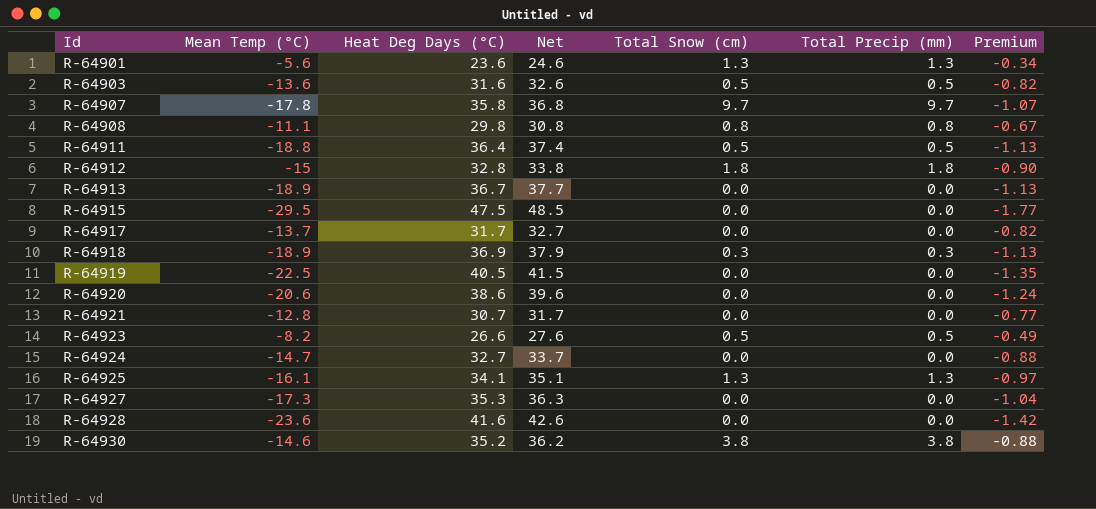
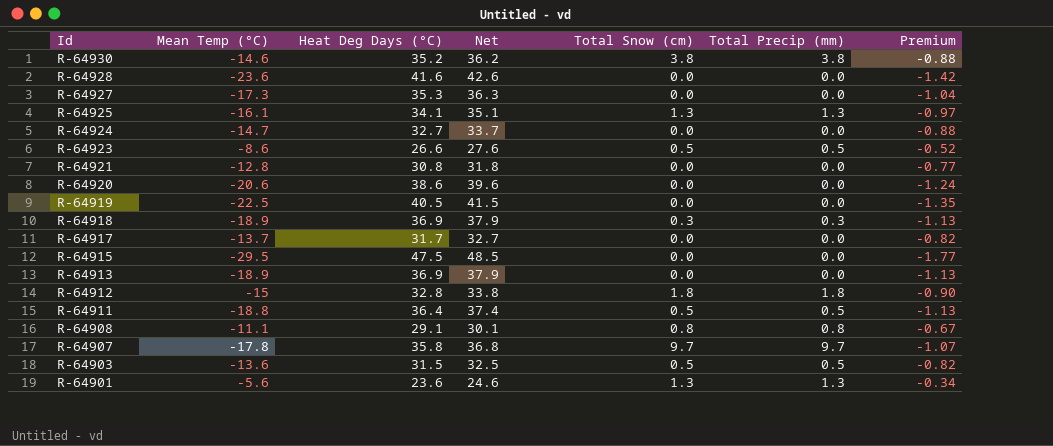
row order: Id ascending -> Id descending
R-64923 | Mean Temp (°C): -8.2 -> -8.6
R-64923 | Premium: -0.49 -> -0.52
R-64921 | Heat Deg Days (°C): 30.7 -> 30.8
R-64921 | Net: 31.7 -> 31.8
R-64913 | Heat Deg Days (°C): 36.7 -> 36.9
R-64913 | Net: 37.7 -> 37.9
R-64908 | Heat Deg Days (°C): 29.8 -> 29.1
R-64908 | Net: 30.8 -> 30.1
R-64903 | Heat Deg Days (°C): 31.6 -> 31.5
R-64903 | Net: 32.6 -> 32.5

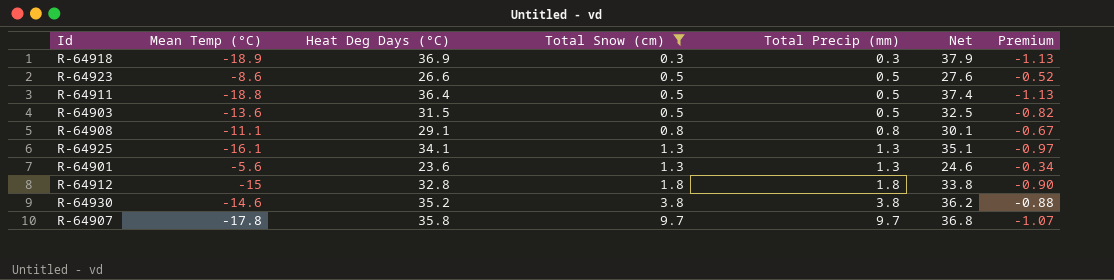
filter: none -> Total Snow (cm) != 0.0
row order: Id descending -> Total Snow (cm) ascending
column Net | position: 4 -> 6

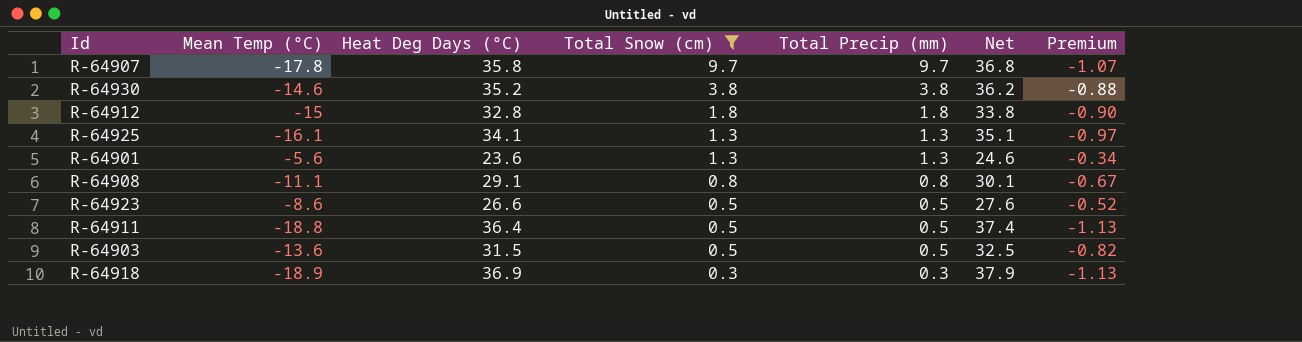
row order: Total Snow (cm) ascending -> Total Snow (cm) descending

